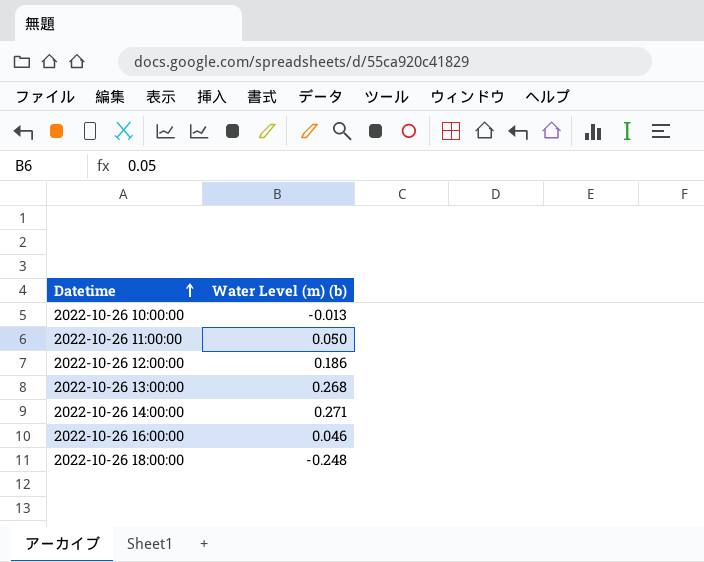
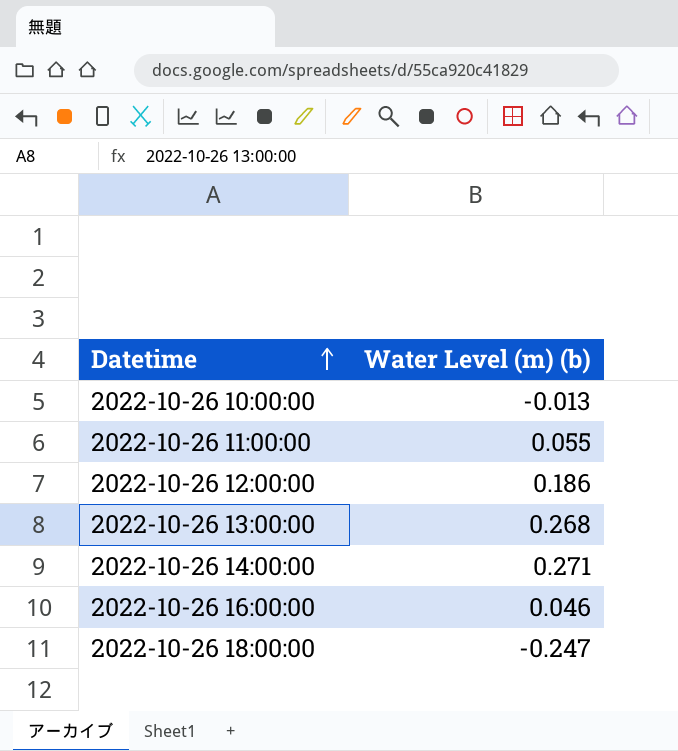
2022-10-26 11:00:00 | Water Level (m) (b): 0.050 -> 0.055
2022-10-26 18:00:00 | Water Level (m) (b): -0.248 -> -0.247

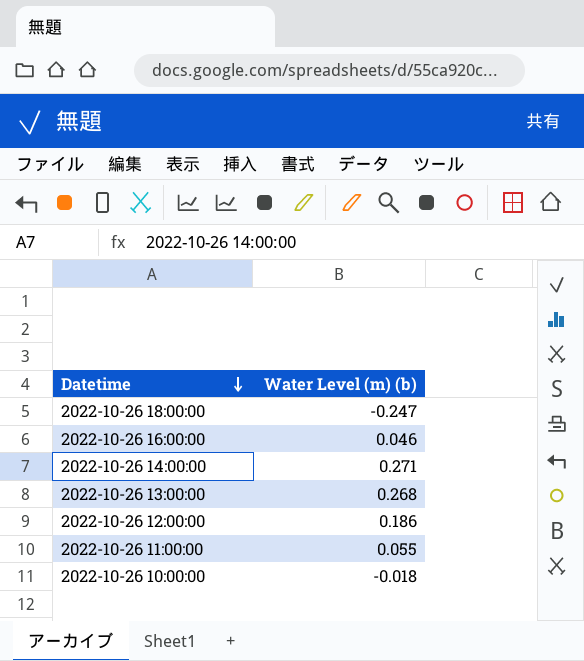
row order: Datetime ascending -> Datetime descending
2022-10-26 10:00:00 | Water Level (m) (b): -0.013 -> -0.018

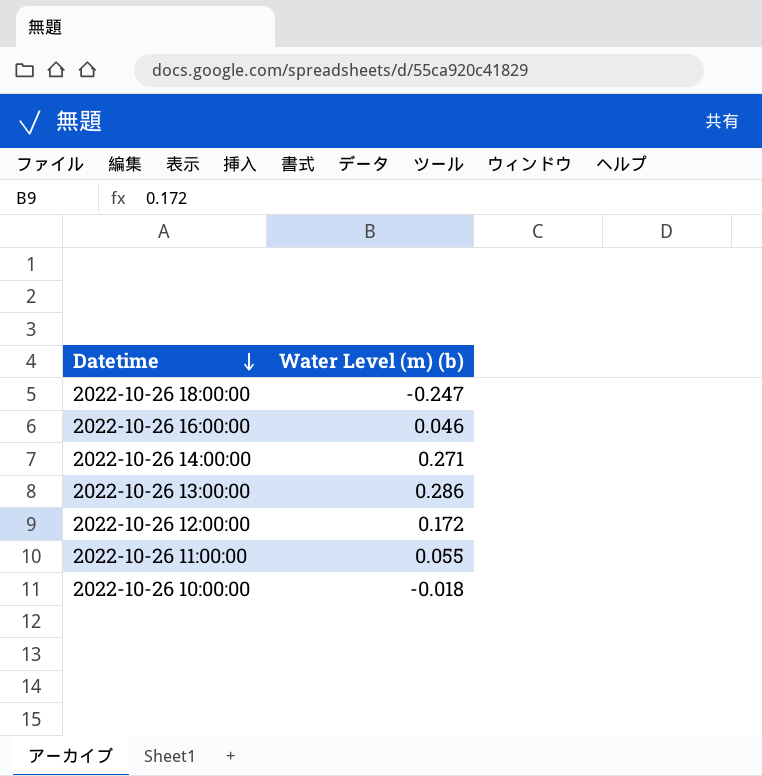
2022-10-26 13:00:00 | Water Level (m) (b): 0.268 -> 0.286
2022-10-26 12:00:00 | Water Level (m) (b): 0.186 -> 0.172

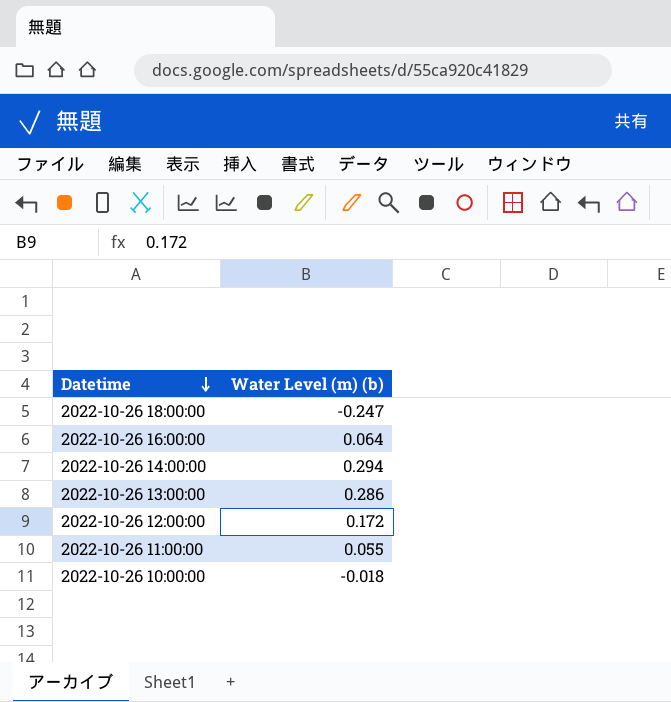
2022-10-26 16:00:00 | Water Level (m) (b): 0.046 -> 0.064
2022-10-26 14:00:00 | Water Level (m) (b): 0.271 -> 0.294

